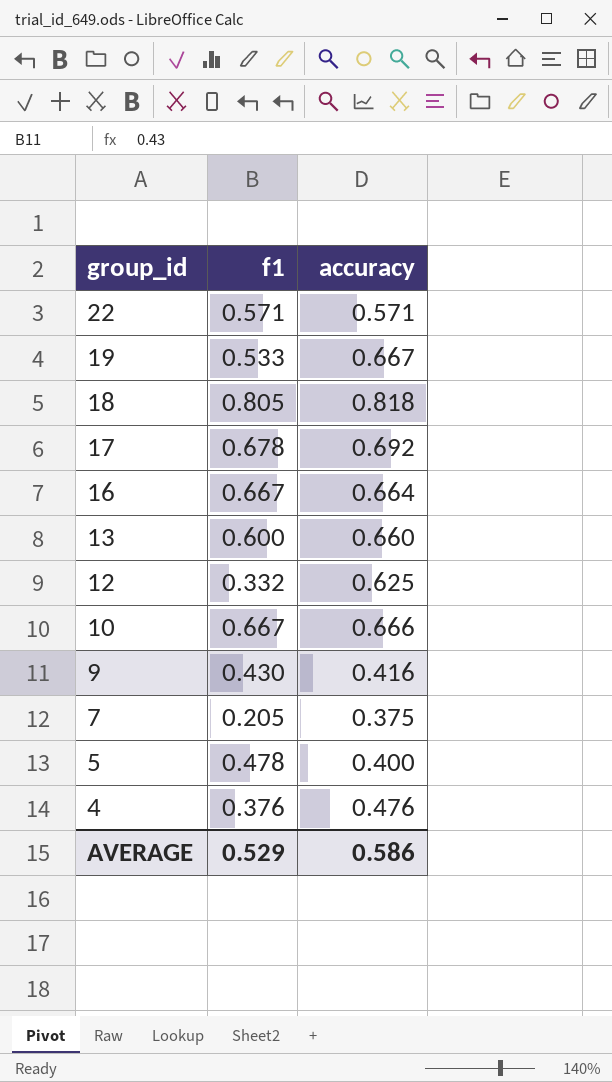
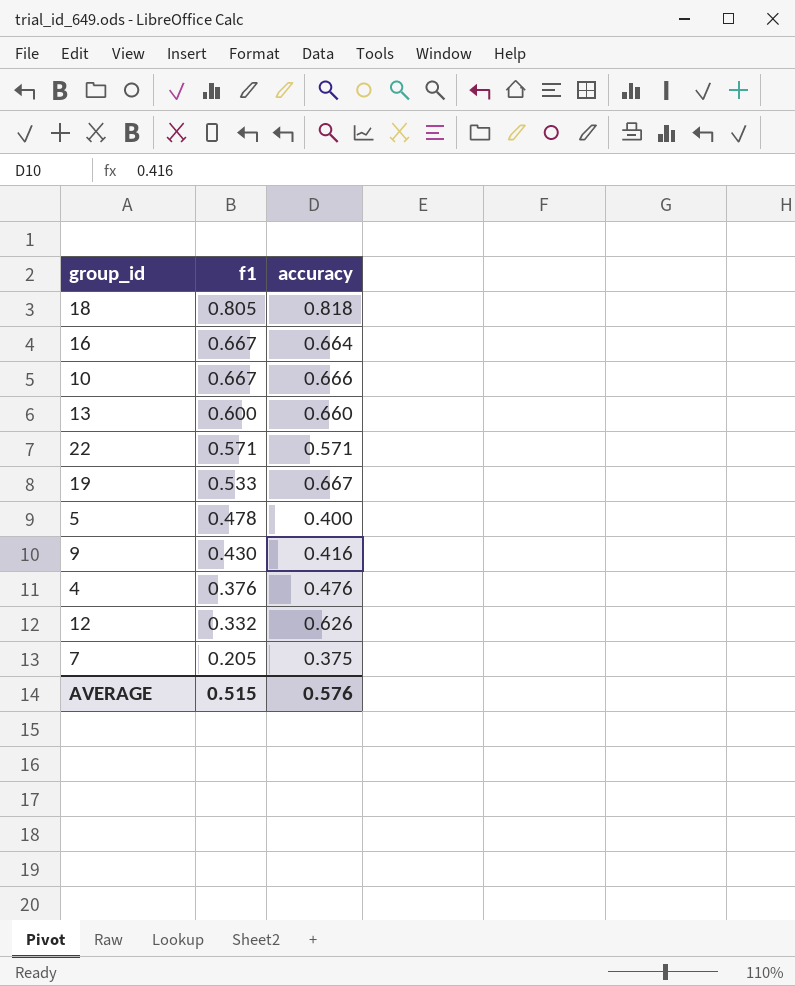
row order: group_id descending -> f1 descending
row 17: 0.678 | 0.692 -> none
12 | accuracy: 0.625 -> 0.626
AVERAGE | f1: 0.529 -> 0.515
AVERAGE | accuracy: 0.586 -> 0.576

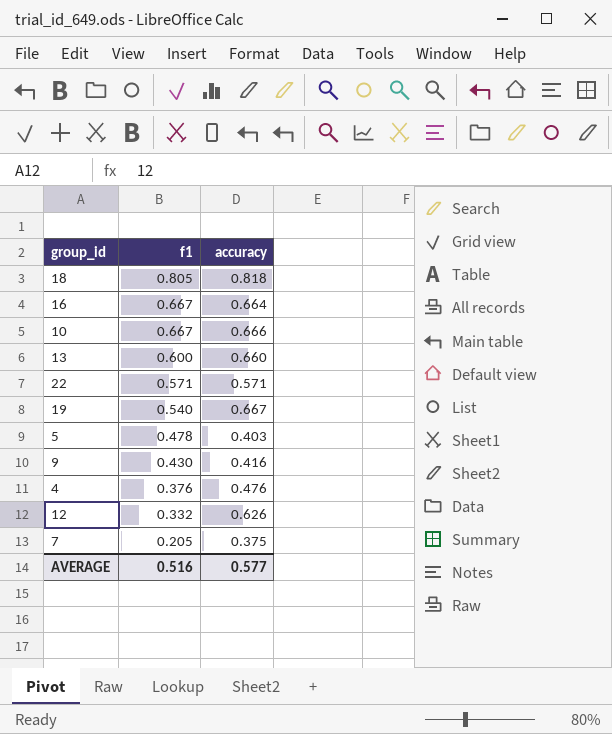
19 | f1: 0.533 -> 0.540
5 | accuracy: 0.400 -> 0.403
AVERAGE | f1: 0.515 -> 0.516
AVERAGE | accuracy: 0.576 -> 0.577

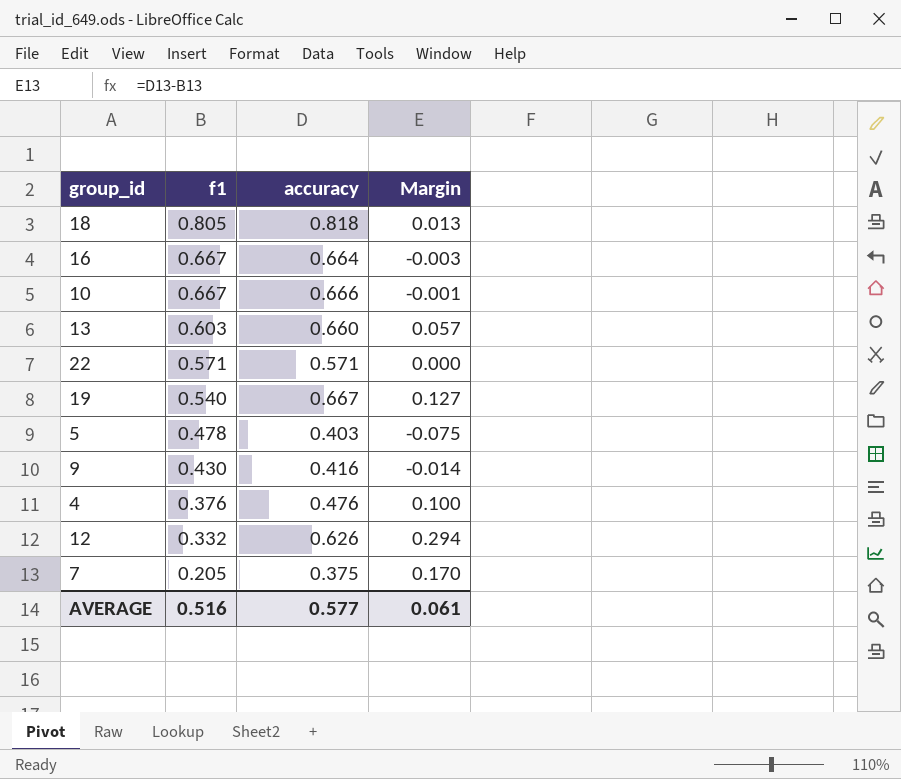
column Margin | formula: none -> [accuracy] - [f1]
13 | f1: 0.600 -> 0.603

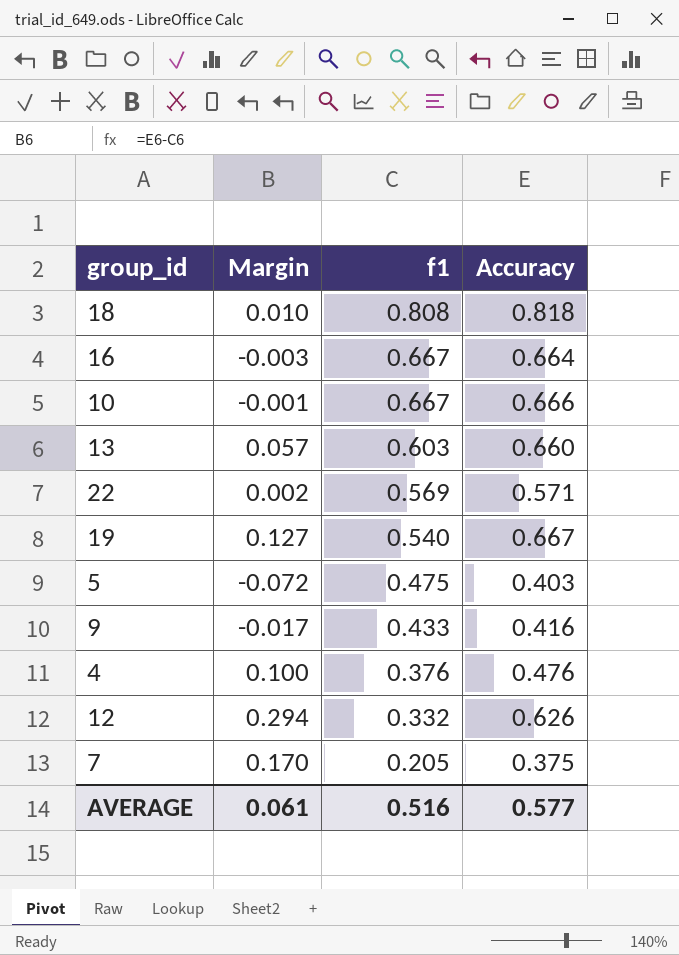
column Margin | position: 4 -> 2
column name: accuracy -> Accuracy
18 | Margin: 0.013 -> 0.010
18 | f1: 0.805 -> 0.808
22 | Margin: 0.000 -> 0.002
22 | f1: 0.571 -> 0.569
5 | Margin: -0.075 -> -0.072
5 | f1: 0.478 -> 0.475
9 | Margin: -0.014 -> -0.017
9 | f1: 0.430 -> 0.433

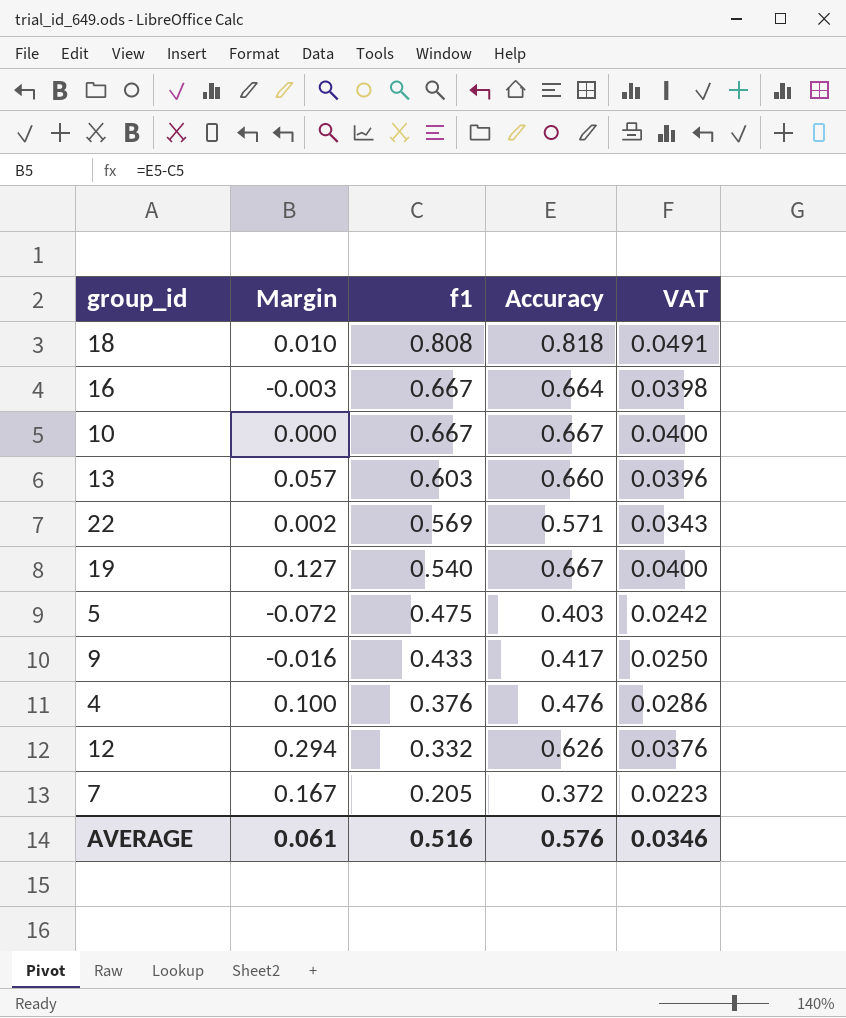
column VAT | formula: none -> [Accuracy] * 0.06
10 | Margin: -0.001 -> 0.000
10 | Accuracy: 0.666 -> 0.667
9 | Margin: -0.017 -> -0.016
9 | Accuracy: 0.416 -> 0.417
7 | Margin: 0.170 -> 0.167
7 | Accuracy: 0.375 -> 0.372
AVERAGE | Accuracy: 0.577 -> 0.576

